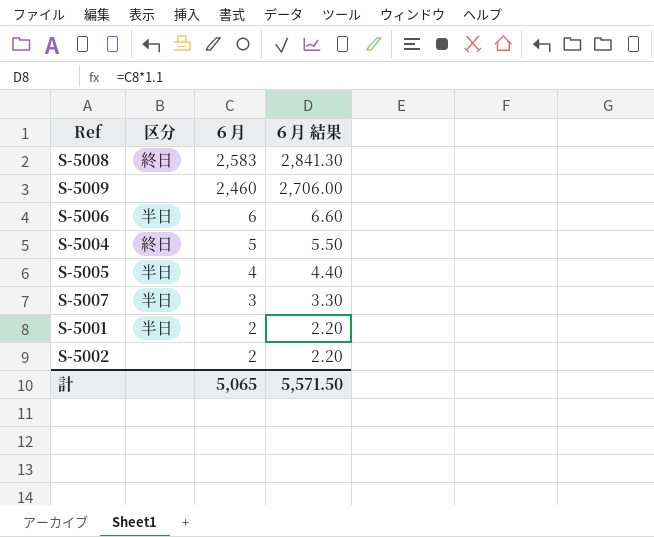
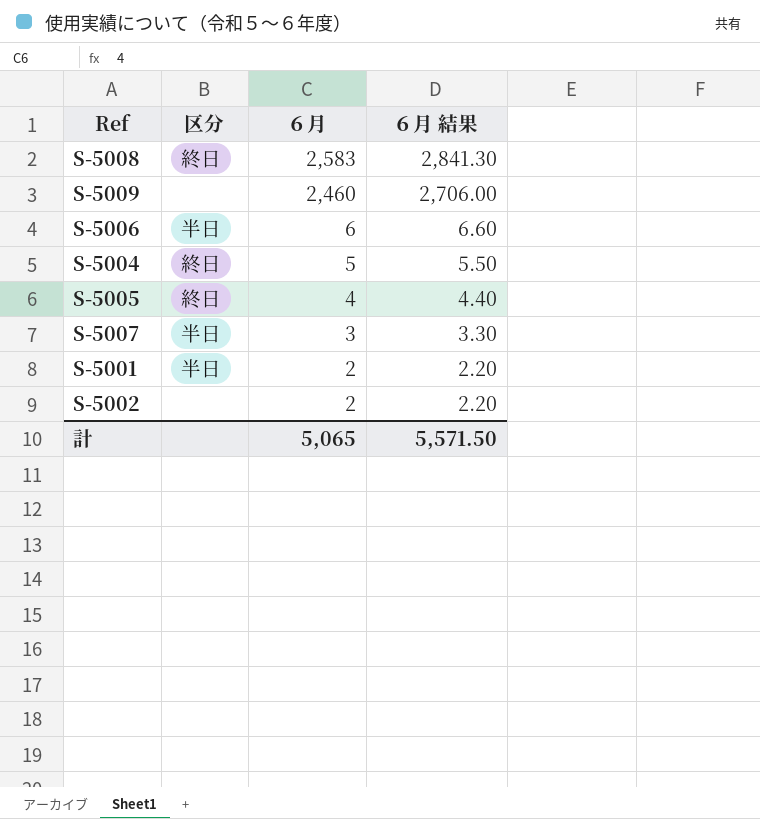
S-5005 | 区分: 半日 -> 終日

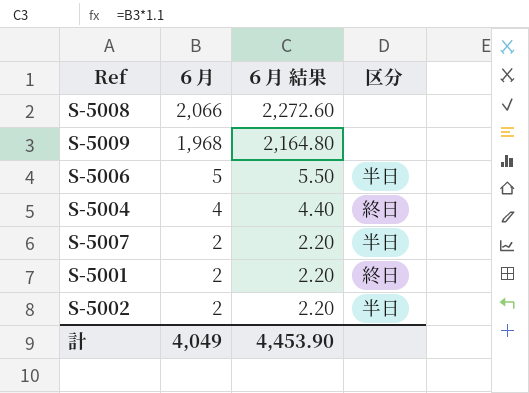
column 区分 | position: 2 -> 4
row S-5005: 終日 | 4 | 4.40 -> none
S-5008 | ６月: 2,583 -> 2,066
S-5008 | ６月 結果: 2,841.30 -> 2,272.60
S-5008 | 区分: 終日 -> none
S-5009 | ６月: 2,460 -> 1,968
S-5009 | ６月 結果: 2,706.00 -> 2,164.80
S-5006 | ６月: 6 -> 5
S-5006 | ６月 結果: 6.60 -> 5.50
S-5004 | ６月: 5 -> 4
S-5004 | ６月 結果: 5.50 -> 4.40
S-5007 | ６月: 3 -> 2
S-5007 | ６月 結果: 3.30 -> 2.20
S-5001 | 区分: 半日 -> 終日
S-5002 | 区分: none -> 半日
計 | ６月: 5,065 -> 4,049
計 | ６月 結果: 5,571.50 -> 4,453.90

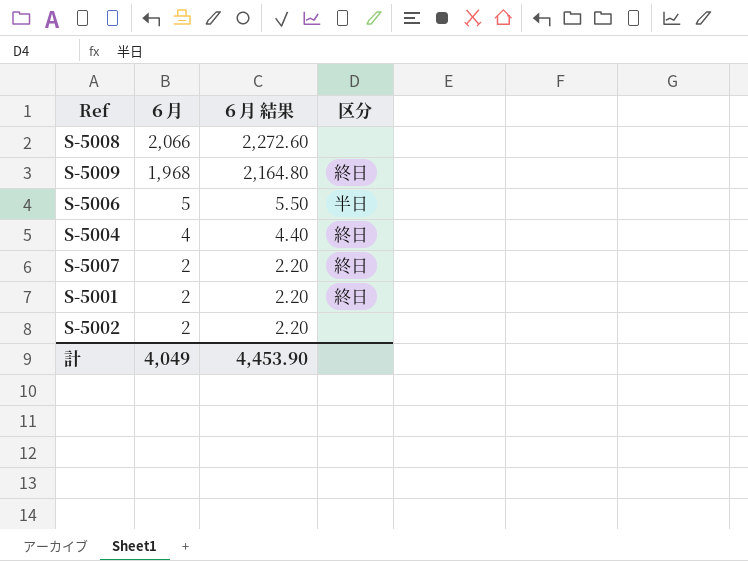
S-5009 | 区分: none -> 終日
S-5007 | 区分: 半日 -> 終日
S-5002 | 区分: 半日 -> none

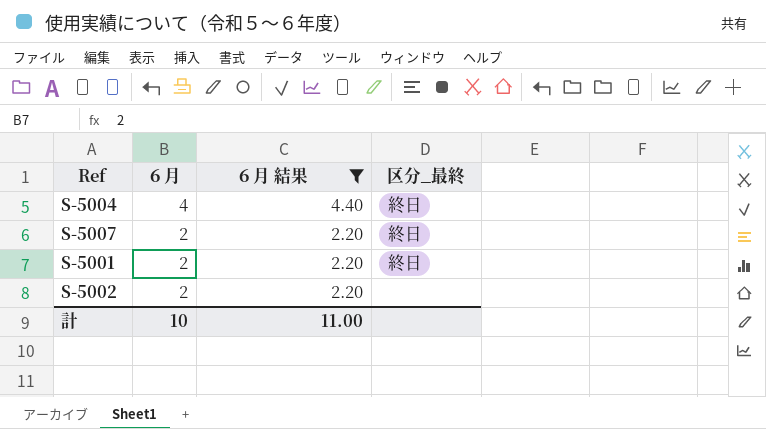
filter: none -> ６月 結果 <= 4.40
column name: 区分 -> 区分_最終
計 | ６月: 4,049 -> 10
計 | ６月 結果: 4,453.90 -> 11.00

